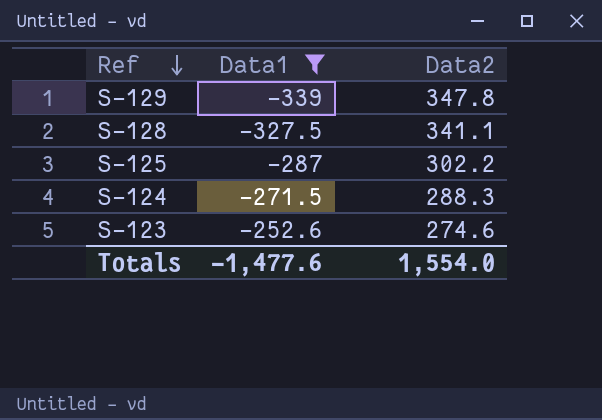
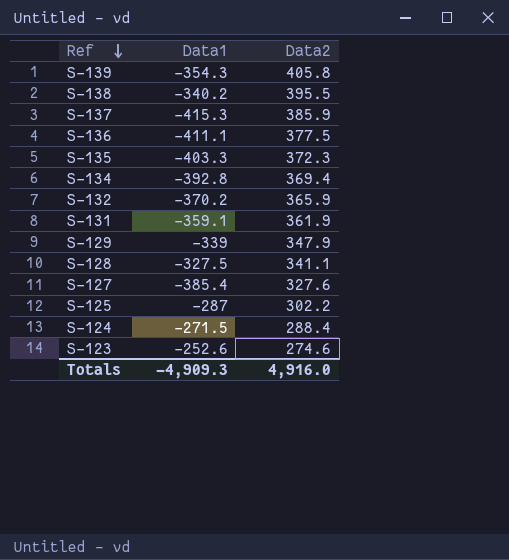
filter: Data1 >= -339 -> none
S-129 | Data2: 347.8 -> 347.9
S-124 | Data2: 288.3 -> 288.4
Totals | Data1: -1,477.6 -> -4,909.3
Totals | Data2: 1,554.0 -> 4,916.0

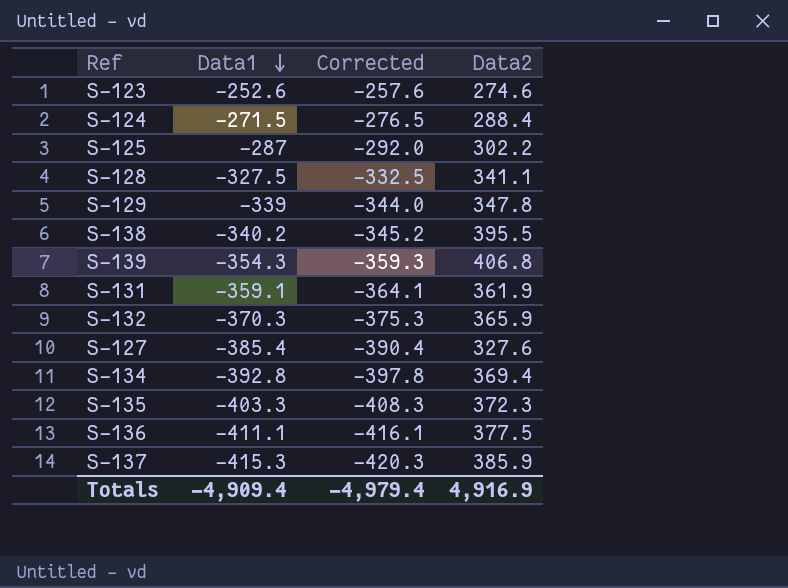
row order: Ref descending -> Data1 descending
column Corrected | formula: none -> [Data1] - 5
S-129 | Data2: 347.9 -> 347.8
S-139 | Data2: 405.8 -> 406.8
S-132 | Data1: -370.2 -> -370.3
Totals | Data1: -4,909.3 -> -4,909.4
Totals | Data2: 4,916.0 -> 4,916.9

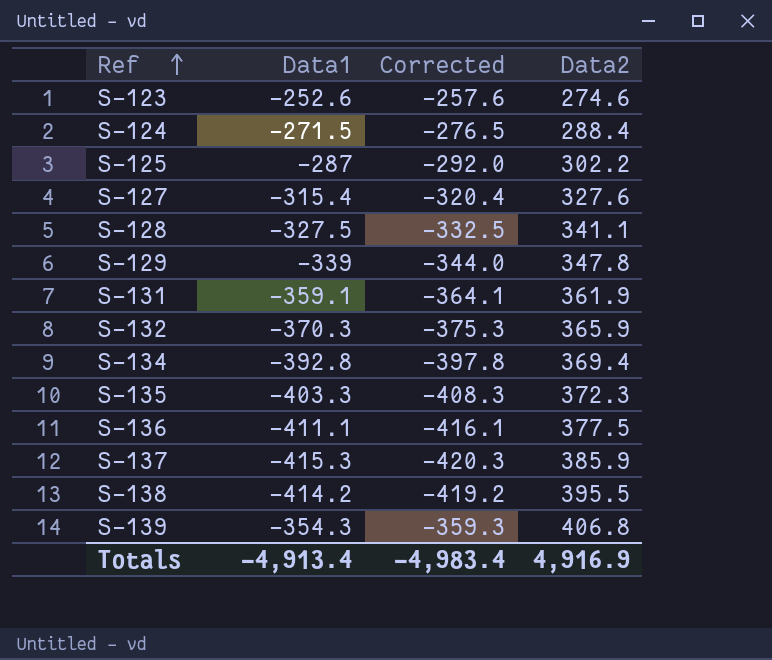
row order: Data1 descending -> Ref ascending
S-127 | Data1: -385.4 -> -315.4
S-127 | Corrected: -390.4 -> -320.4
S-138 | Data1: -340.2 -> -414.2
S-138 | Corrected: -345.2 -> -419.2
Totals | Data1: -4,909.4 -> -4,913.4
Totals | Corrected: -4,979.4 -> -4,983.4

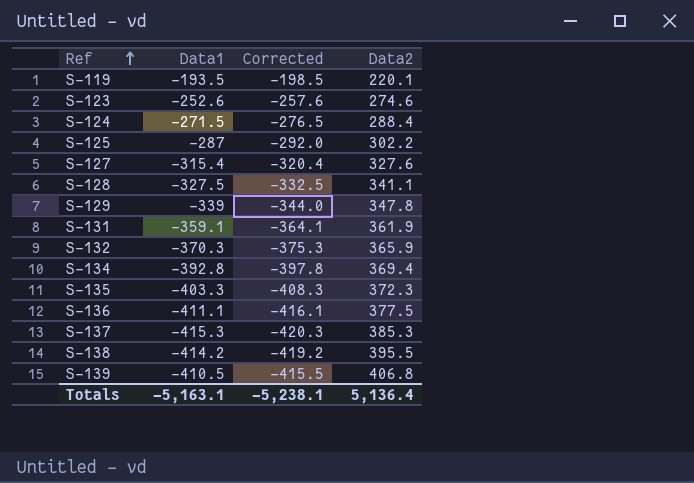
row S-119: none -> -193.5 | -198.5 | 220.1
S-137 | Data2: 385.9 -> 385.3
S-139 | Data1: -354.3 -> -410.5
S-139 | Corrected: -359.3 -> -415.5
Totals | Data1: -4,913.4 -> -5,163.1
Totals | Corrected: -4,983.4 -> -5,238.1
Totals | Data2: 4,916.9 -> 5,136.4

